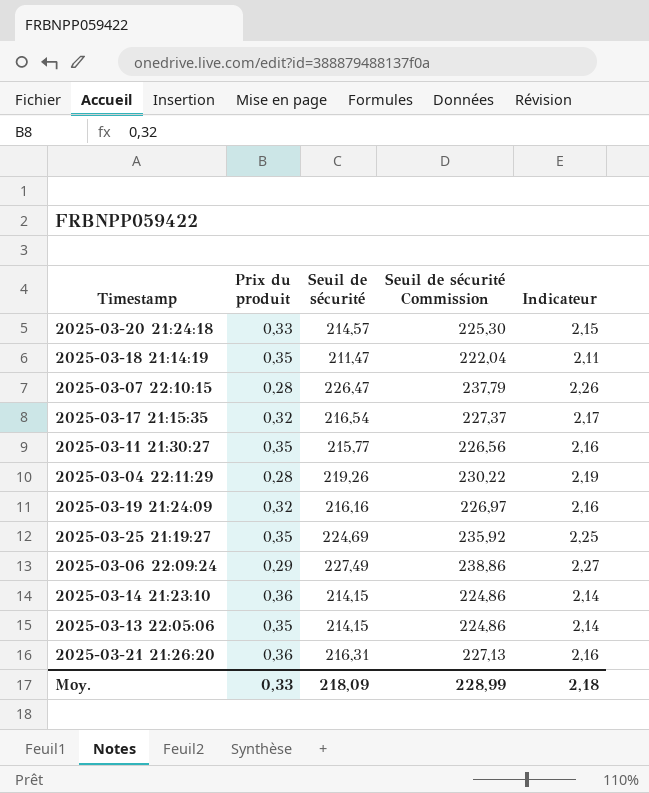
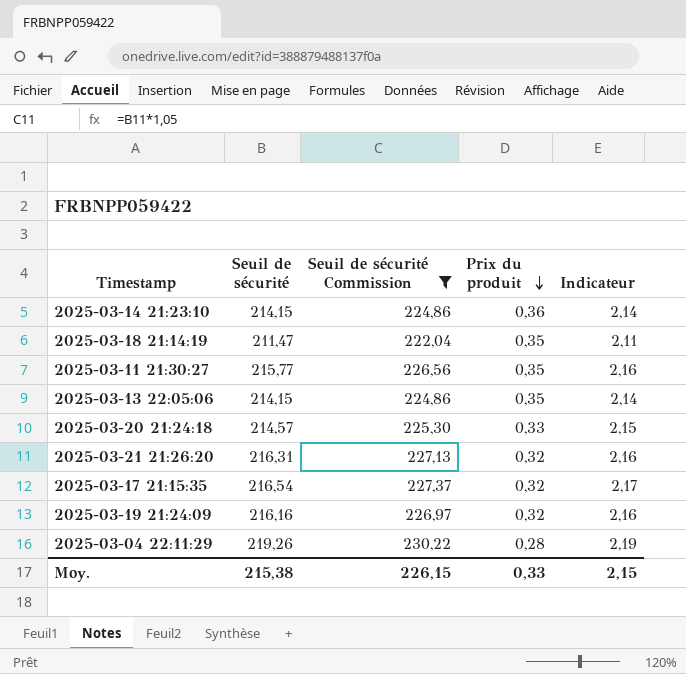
filter: none -> Seuil de sécurité Commission <= 230,22
row order: none -> Prix du produit descending
column Prix du produit | position: 2 -> 4
2025-03-21 21:26:20 | Prix du produit: 0,36 -> 0,32
Moy. | Seuil de sécurité: 218,09 -> 215,38
Moy. | Seuil de sécurité Commission: 228,99 -> 226,15
Moy. | Indicateur: 2,18 -> 2,15

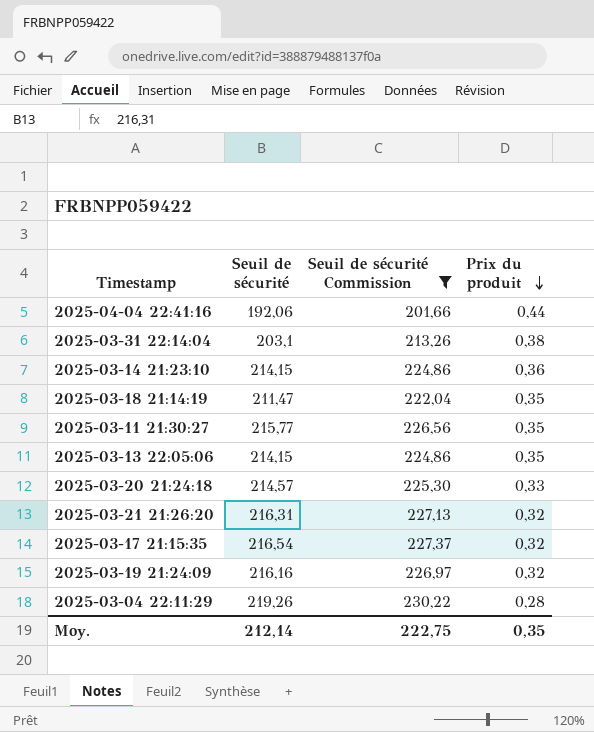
column Indicateur | formula: [Seuil de sécurité] * 0,01 -> none
row 2025-04-04 22:41:16: none -> 192,06 | 201,66 | 0,44
row 2025-03-31 22:14:04: none -> 203,1 | 213,26 | 0,38
Moy. | Seuil de sécurité: 215,38 -> 212,14
Moy. | Seuil de sécurité Commission: 226,15 -> 222,75
Moy. | Prix du produit: 0,33 -> 0,35

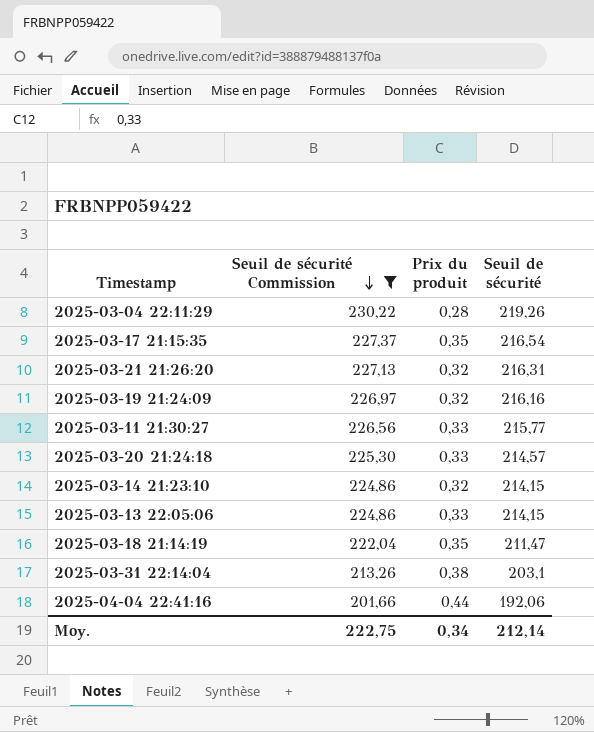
row order: Prix du produit descending -> Seuil de sécurité Commission descending
column Seuil de sécurité | position: 2 -> 4
2025-03-17 21:15:35 | Prix du produit: 0,32 -> 0,35
2025-03-11 21:30:27 | Prix du produit: 0,35 -> 0,33
2025-03-14 21:23:10 | Prix du produit: 0,36 -> 0,32
2025-03-13 22:05:06 | Prix du produit: 0,35 -> 0,33
Moy. | Prix du produit: 0,35 -> 0,34

